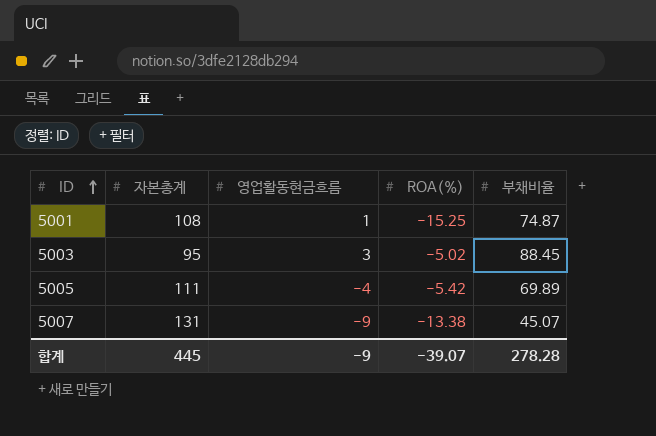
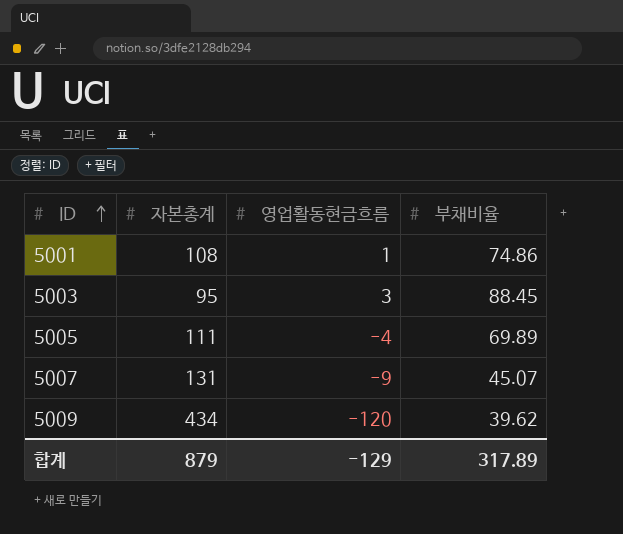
column ROA(%) | position: 4 -> none
5001 | 부채비율: 74.87 -> 74.86
row 5009: none -> 434 | -120 | 39.62
합계 | 자본총계: 445 -> 879
합계 | 영업활동현금흐름: -9 -> -129
합계 | 부채비율: 278.28 -> 317.89

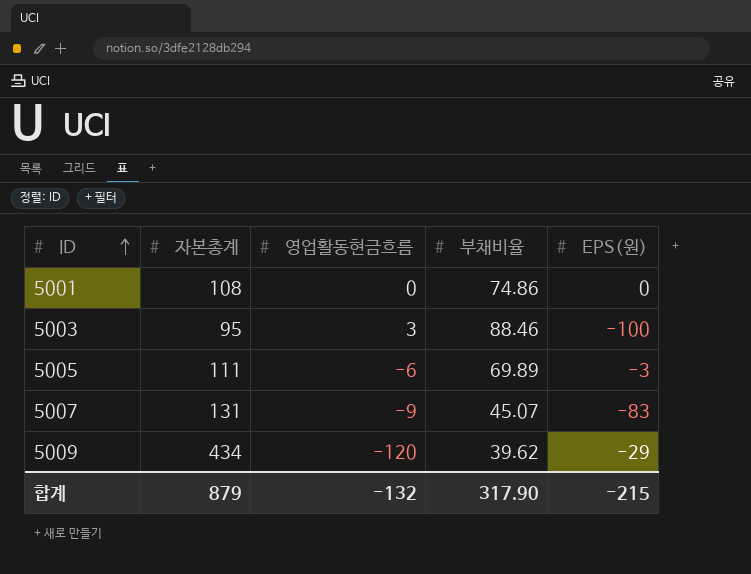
column EPS(원) | position: none -> 5
5001 | 영업활동현금흐름: 1 -> 0
5003 | 부채비율: 88.45 -> 88.46
5005 | 영업활동현금흐름: -4 -> -6
합계 | 영업활동현금흐름: -129 -> -132
합계 | 부채비율: 317.89 -> 317.90

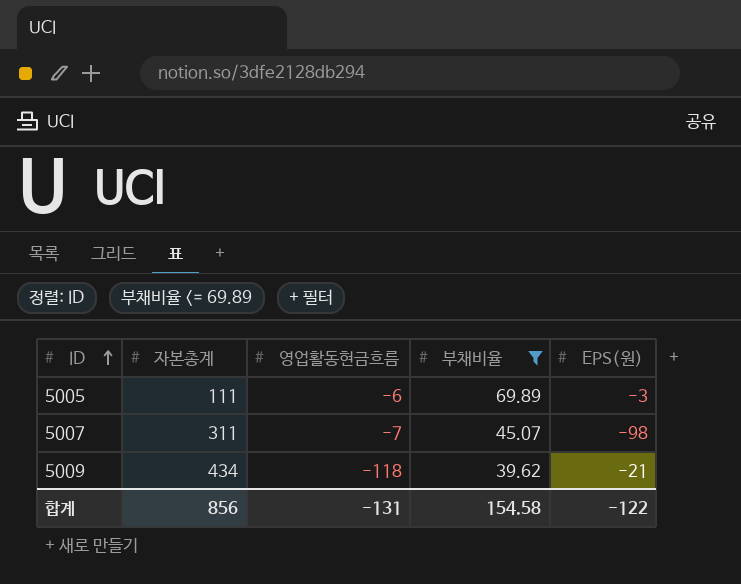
filter: none -> 부채비율 <= 69.89
5007 | 자본총계: 131 -> 311
5007 | 영업활동현금흐름: -9 -> -7
5007 | EPS(원): -83 -> -98
5009 | 영업활동현금흐름: -120 -> -118
5009 | EPS(원): -29 -> -21
합계 | 자본총계: 879 -> 856
합계 | 영업활동현금흐름: -132 -> -131
합계 | 부채비율: 317.90 -> 154.58
합계 | EPS(원): -215 -> -122

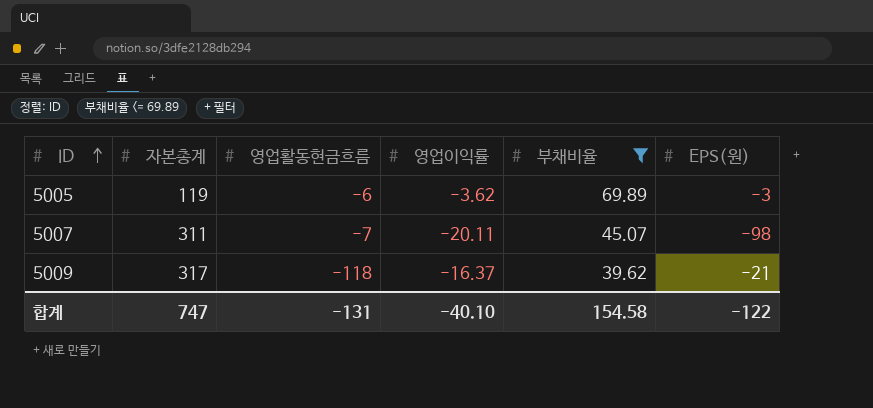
column 영업이익률 | position: none -> 4
5005 | 자본총계: 111 -> 119
5009 | 자본총계: 434 -> 317
합계 | 자본총계: 856 -> 747

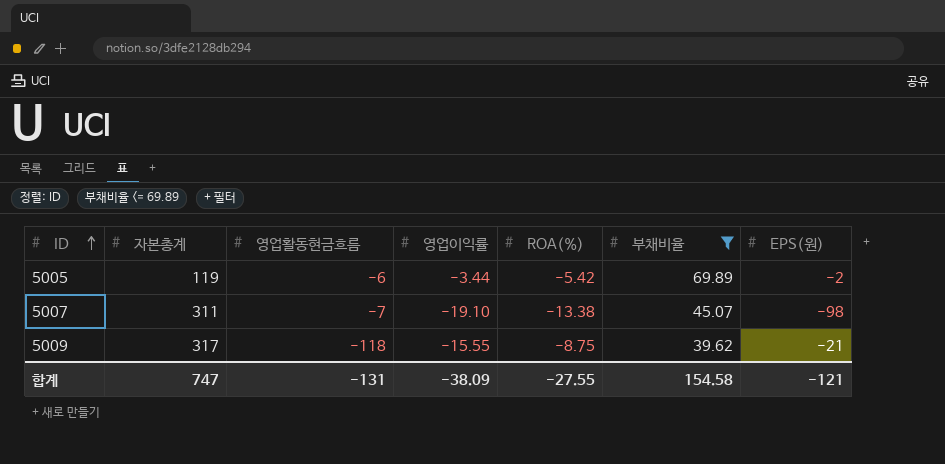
column ROA(%) | position: none -> 5
5005 | 영업이익률: -3.62 -> -3.44
5005 | EPS(원): -3 -> -2
5007 | 영업이익률: -20.11 -> -19.10
5009 | 영업이익률: -16.37 -> -15.55
합계 | 영업이익률: -40.10 -> -38.09
합계 | EPS(원): -122 -> -121

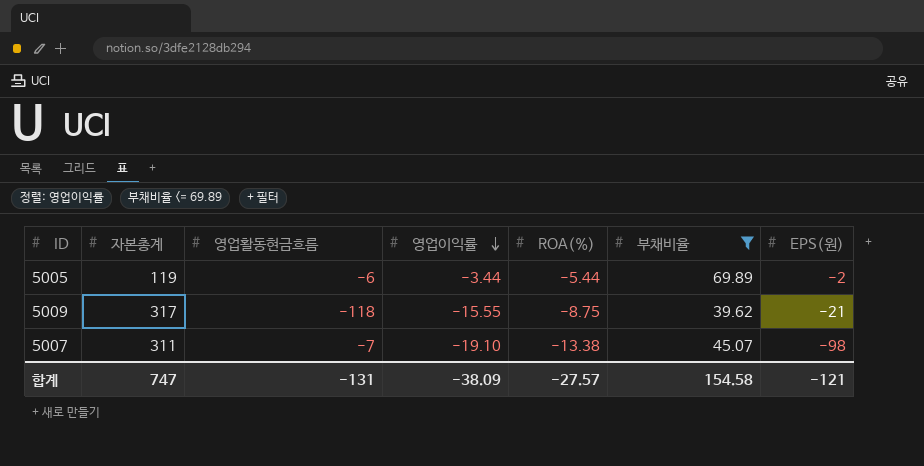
row order: ID ascending -> 영업이익률 descending
5005 | ROA(%): -5.42 -> -5.44
합계 | ROA(%): -27.55 -> -27.57

